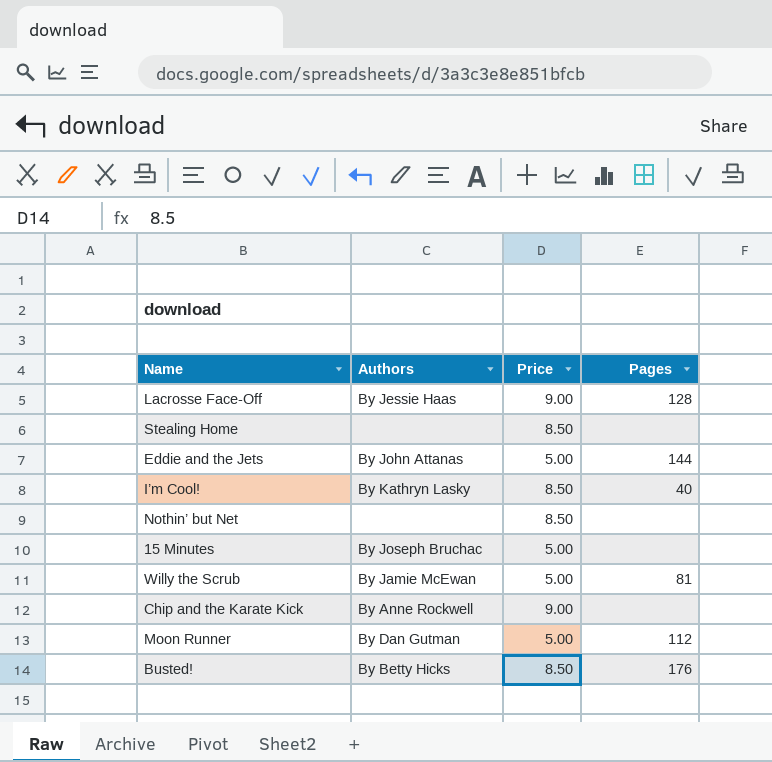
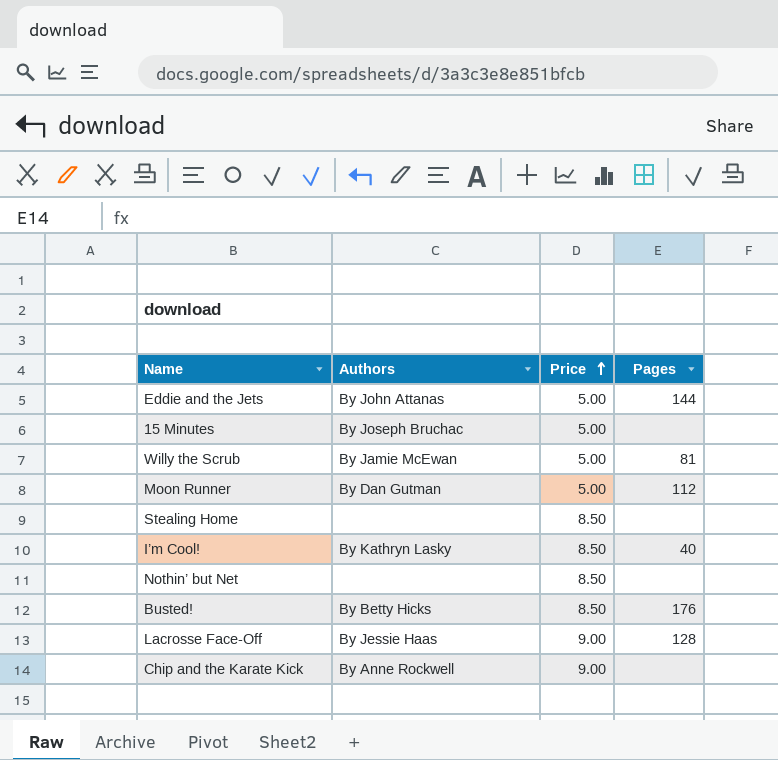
row order: none -> Price ascending

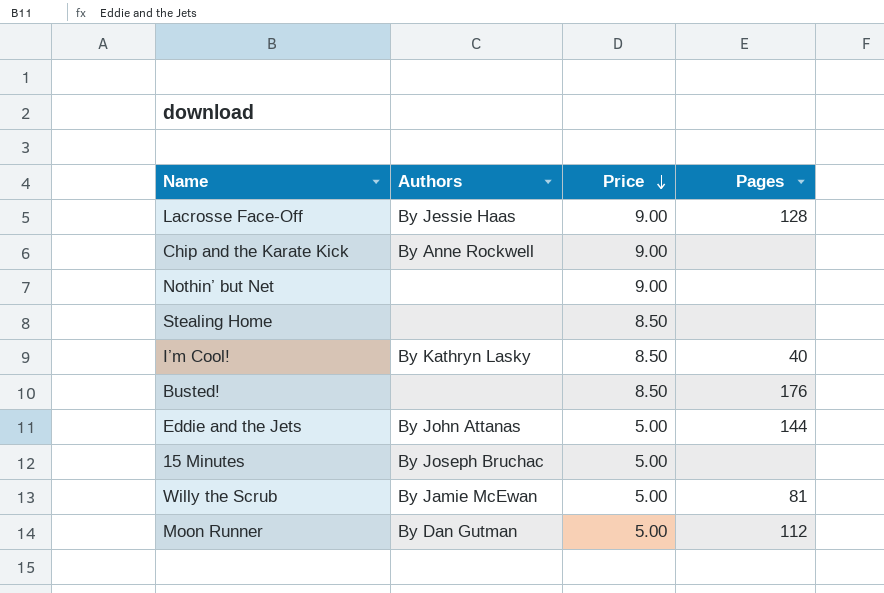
row order: Price ascending -> Price descending
Nothin’ but Net | Price: 8.50 -> 9.00
Busted! | Authors: By Betty Hicks -> none

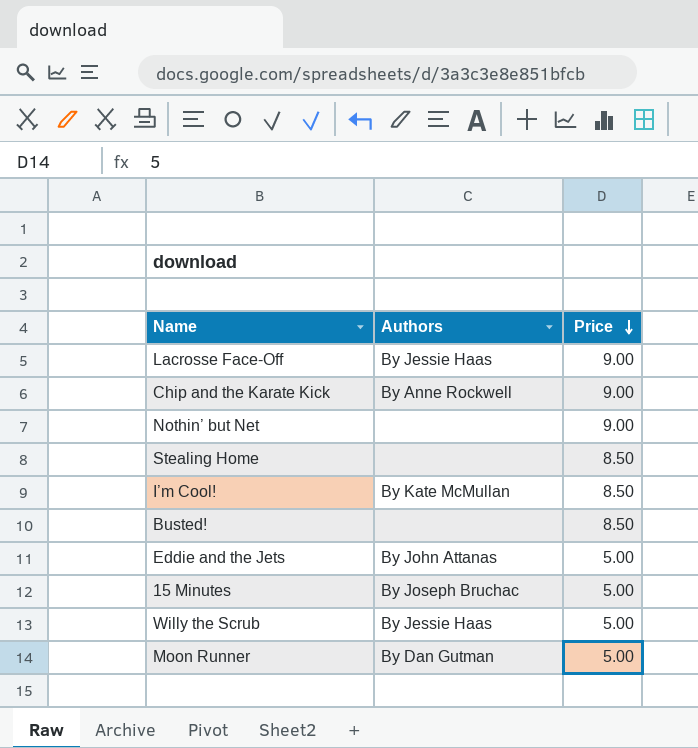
column Pages | position: 4 -> none
I’m Cool! | Authors: By Kathryn Lasky -> By Kate McMullan
Willy the Scrub | Authors: By Jamie McEwan -> By Jessie Haas

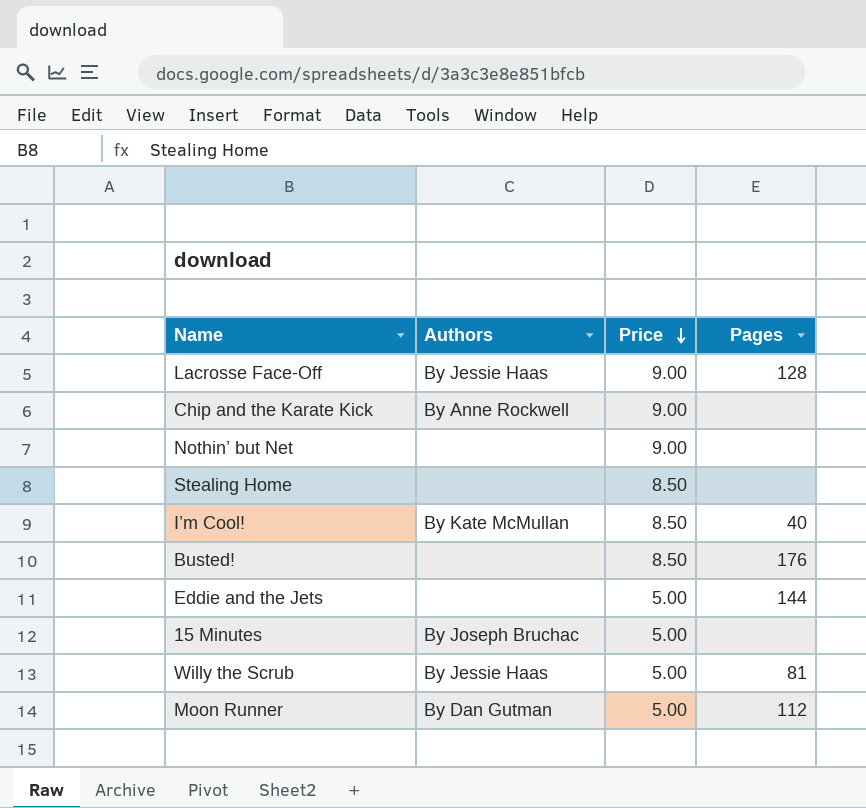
column Pages | position: none -> 4
Eddie and the Jets | Authors: By John Attanas -> none

